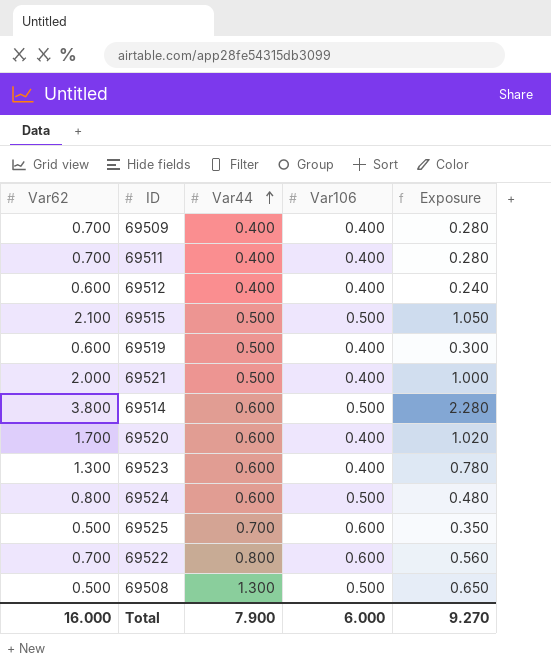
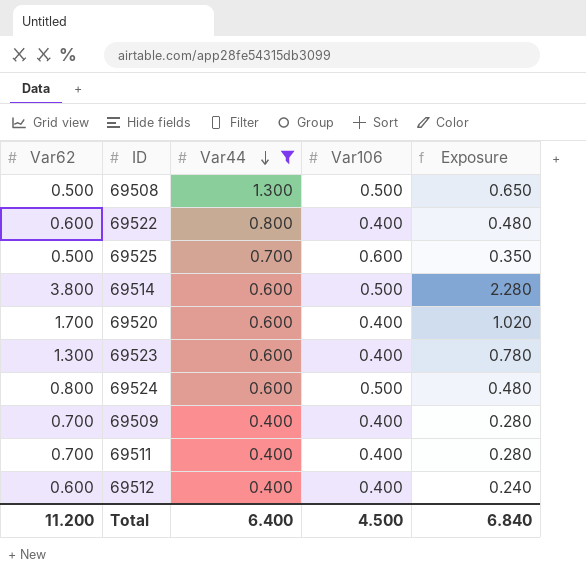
filter: none -> Var44 != 0.500
row order: Var44 ascending -> Var44 descending
69522 | Var62: 0.700 -> 0.600
69522 | Var106: 0.600 -> 0.400
69522 | Exposure: 0.560 -> 0.480
Total | Var62: 16.000 -> 11.200
Total | Var44: 7.900 -> 6.400
Total | Var106: 6.000 -> 4.500
Total | Exposure: 9.270 -> 6.840

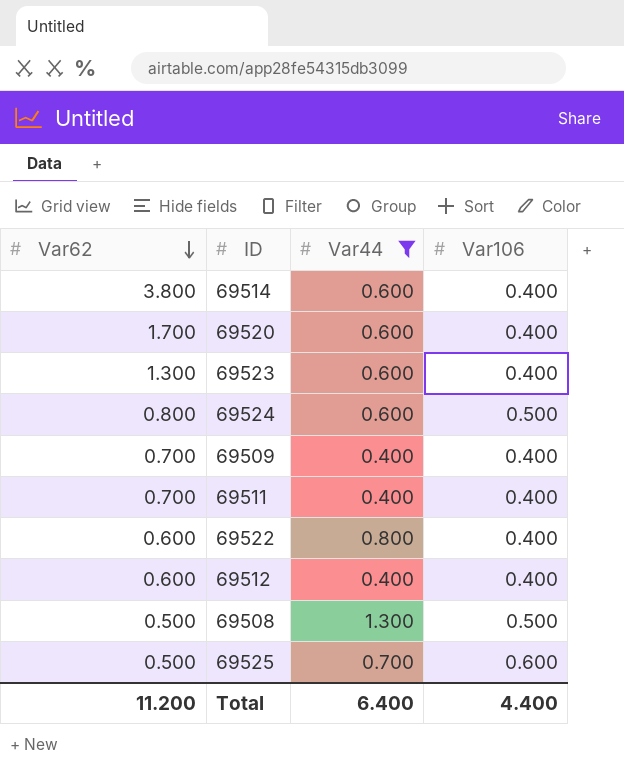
row order: Var44 descending -> Var62 descending
column Exposure | formula: [Var62] * [Var44] -> none
69514 | Var106: 0.500 -> 0.400
Total | Var106: 4.500 -> 4.400

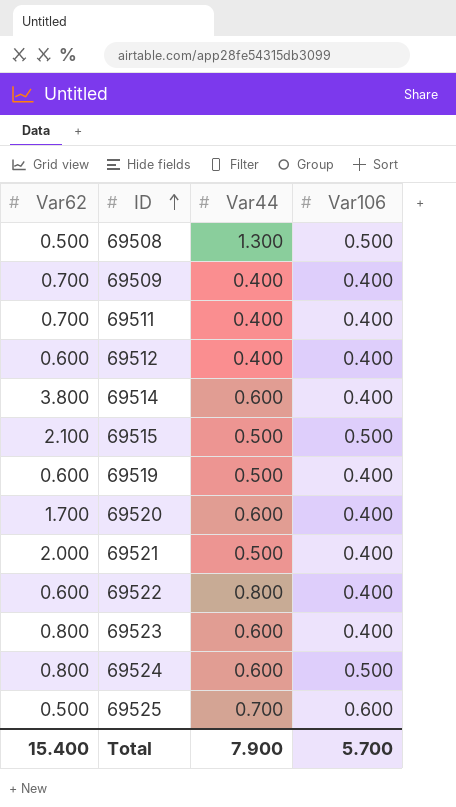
filter: Var44 != 0.500 -> none
row order: Var62 descending -> ID ascending
69523 | Var62: 1.300 -> 0.800
Total | Var62: 11.200 -> 15.400
Total | Var44: 6.400 -> 7.900
Total | Var106: 4.400 -> 5.700

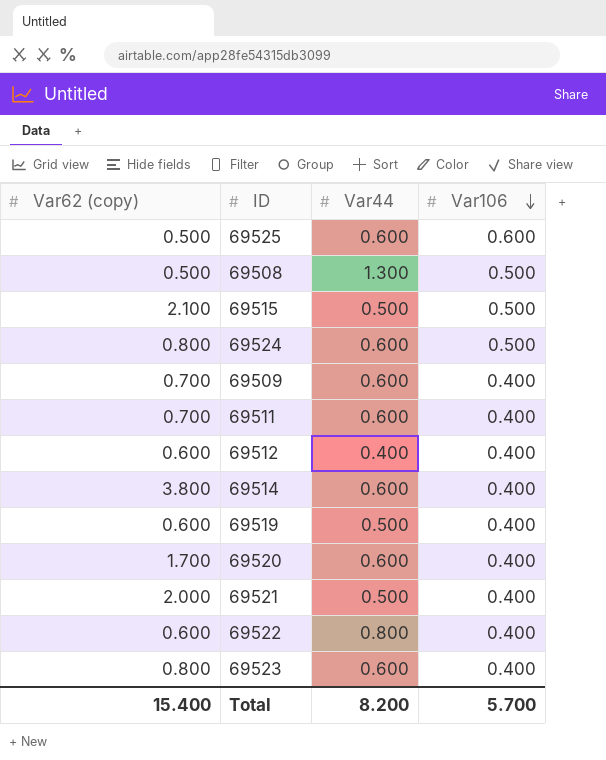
row order: ID ascending -> Var106 descending
column name: Var62 -> Var62 (copy)
69525 | Var44: 0.700 -> 0.600
69509 | Var44: 0.400 -> 0.600
69511 | Var44: 0.400 -> 0.600
Total | Var44: 7.900 -> 8.200

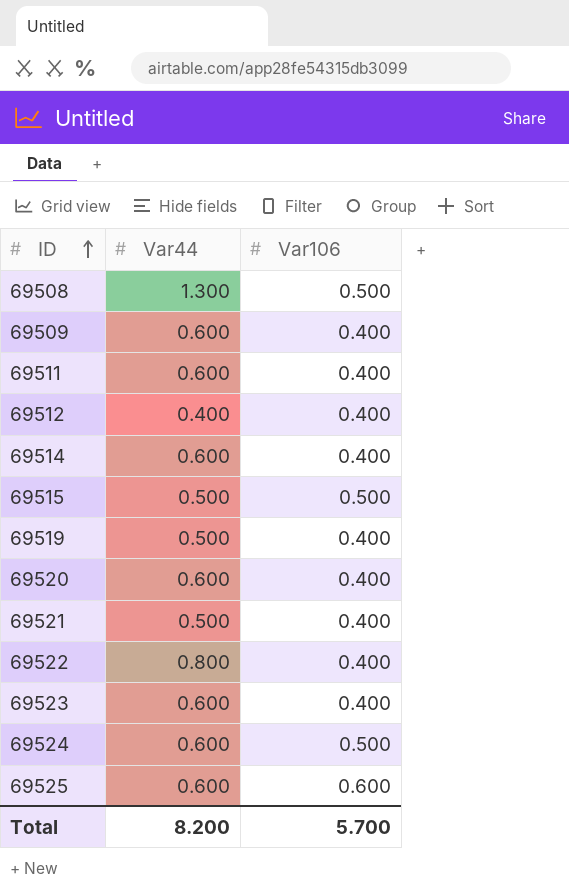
row order: Var106 descending -> ID ascending
column Var62 (copy) | position: 1 -> none

